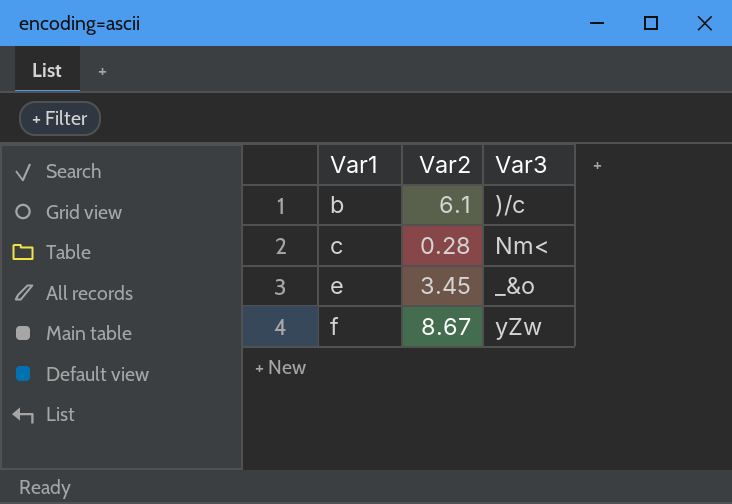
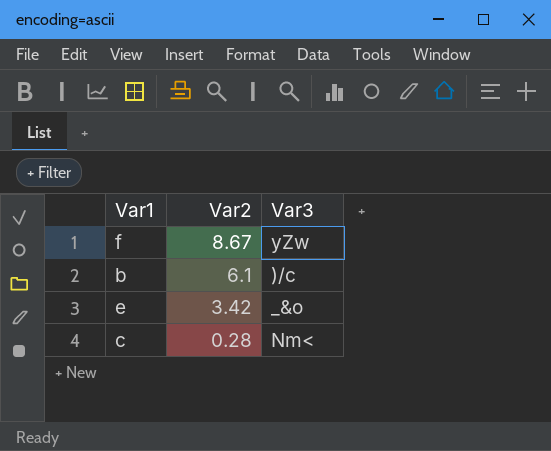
row order: Var1 ascending -> Var2 descending
e | Var2: 3.45 -> 3.42

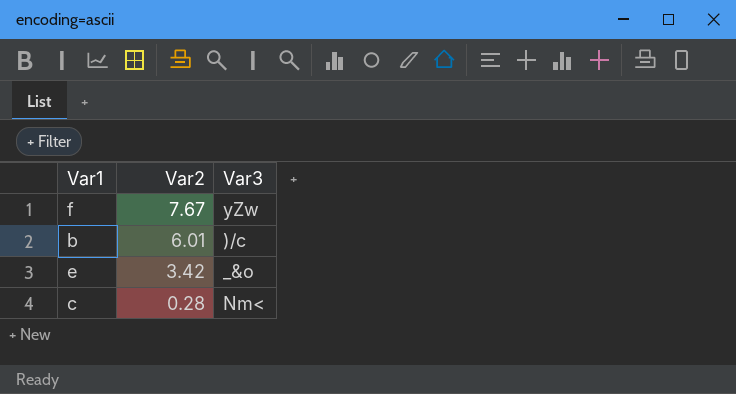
f | Var2: 8.67 -> 7.67
b | Var2: 6.1 -> 6.01

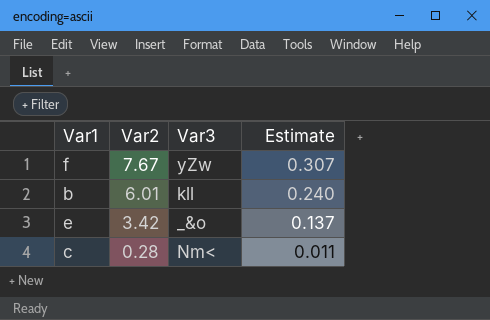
column Estimate | formula: none -> [Var2] * 0.04
b | Var3: )/c -> kll

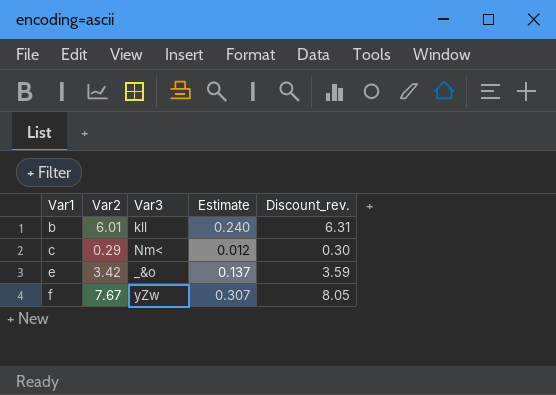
row order: Var2 descending -> Var1 ascending
column Discount_rev. | formula: none -> [Var2] * 1.05
c | Var2: 0.28 -> 0.29
c | Estimate: 0.011 -> 0.012

